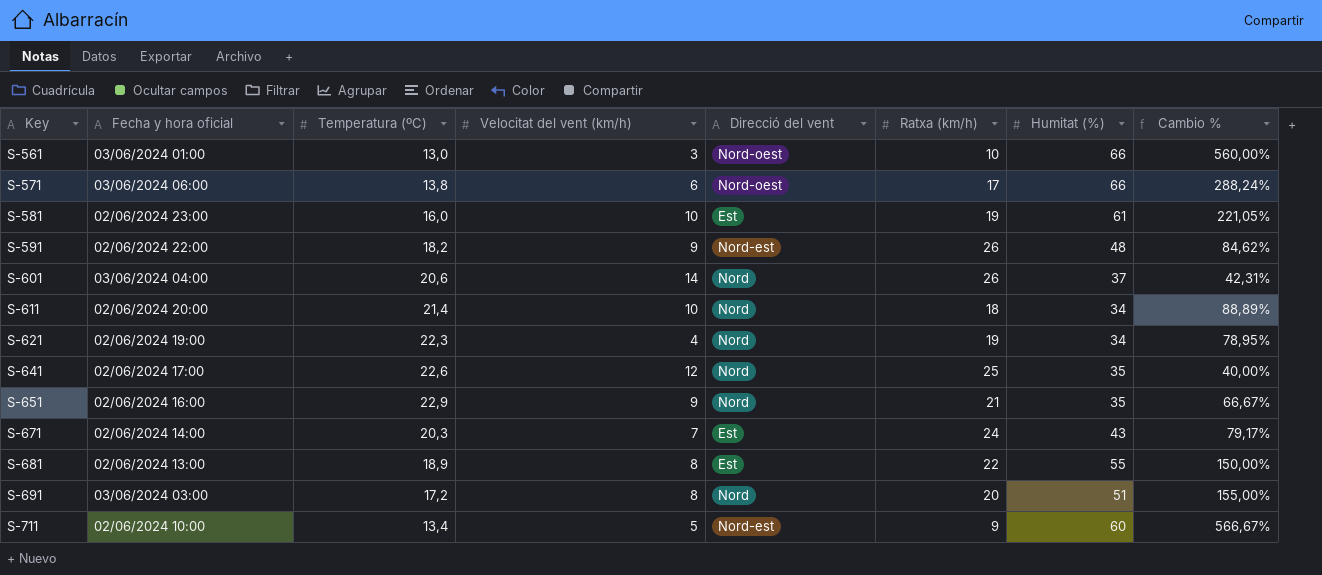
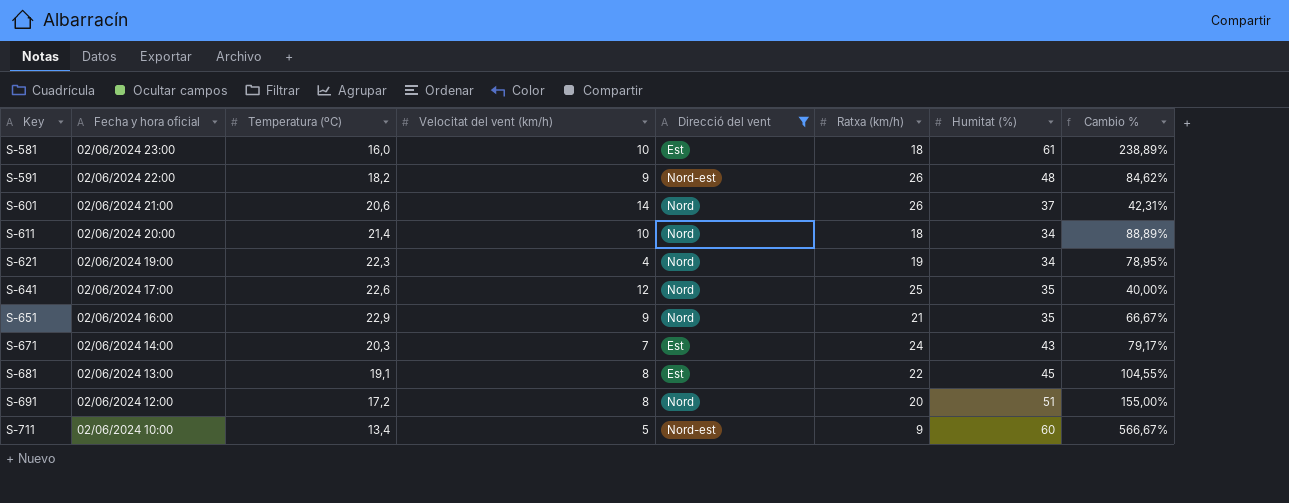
filter: none -> Direcció del vent != Nord-oest
S-581 | Ratxa (km/h): 19 -> 18
S-581 | Cambio %: 221,05% -> 238,89%
S-601 | Fecha y hora oficial: 03/06/2024 04:00 -> 02/06/2024 21:00
S-681 | Temperatura (ºC): 18,9 -> 19,1
S-681 | Humitat (%): 55 -> 45
S-681 | Cambio %: 150,00% -> 104,55%
S-691 | Fecha y hora oficial: 03/06/2024 03:00 -> 02/06/2024 12:00

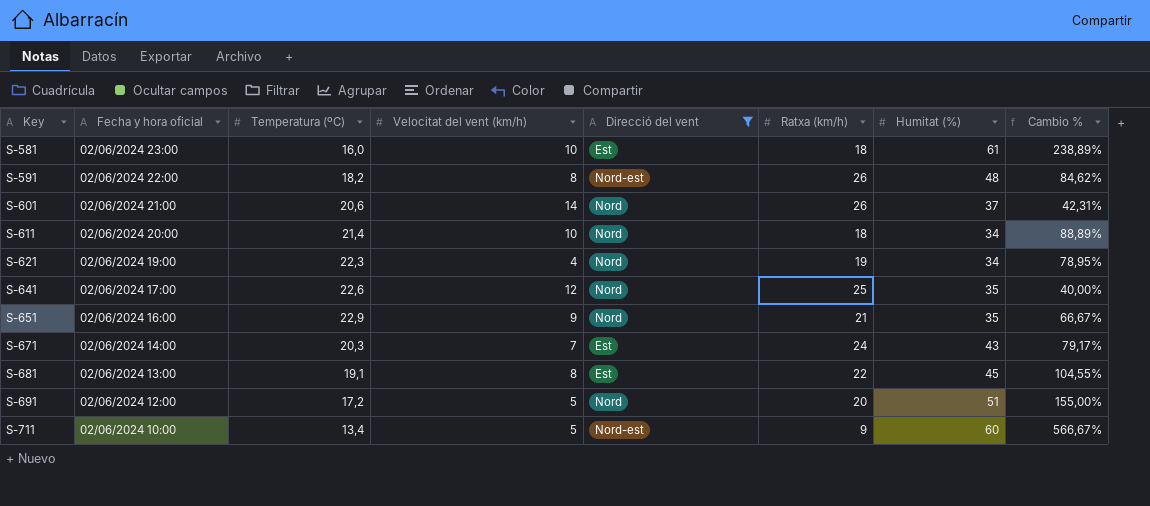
S-591 | Velocitat del vent (km/h): 9 -> 8
S-691 | Velocitat del vent (km/h): 8 -> 5

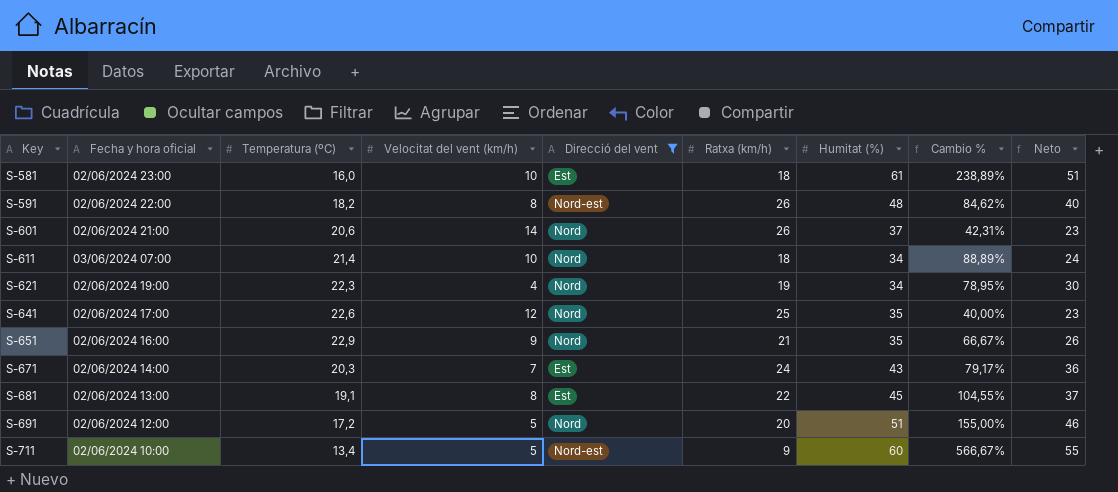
column Neto | formula: none -> [Humitat (%)] - [Velocitat del vent (km/h)]
S-611 | Fecha y hora oficial: 02/06/2024 20:00 -> 03/06/2024 07:00

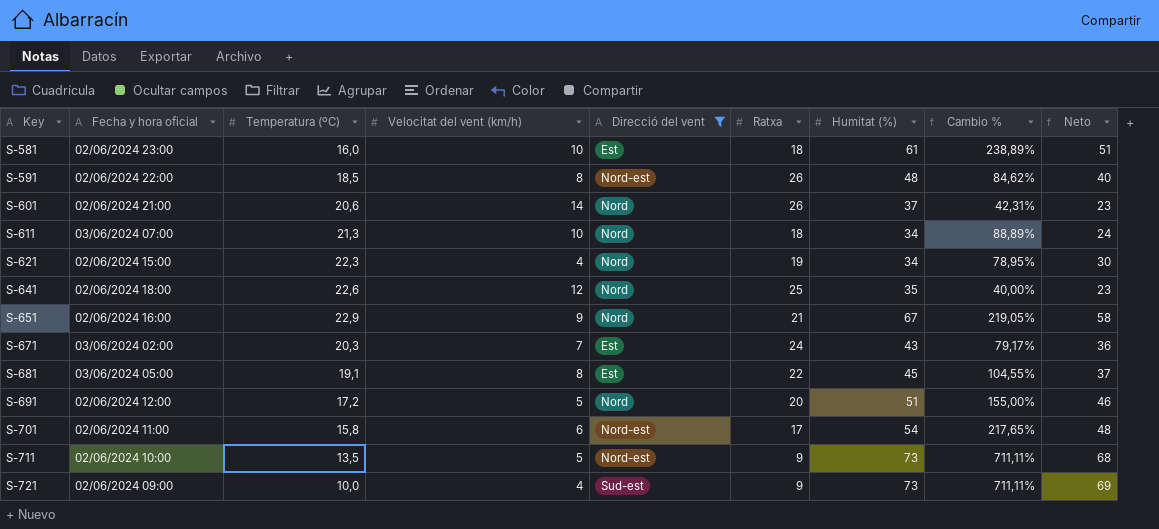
column name: Ratxa (km/h) -> Ratxa
S-591 | Temperatura (ºC): 18,2 -> 18,5
S-611 | Temperatura (ºC): 21,4 -> 21,3
S-621 | Fecha y hora oficial: 02/06/2024 19:00 -> 02/06/2024 15:00
S-641 | Fecha y hora oficial: 02/06/2024 17:00 -> 02/06/2024 18:00
S-651 | Humitat (%): 35 -> 67
S-651 | Cambio %: 66,67% -> 219,05%
S-651 | Neto: 26 -> 58
S-671 | Fecha y hora oficial: 02/06/2024 14:00 -> 03/06/2024 02:00
S-681 | Fecha y hora oficial: 02/06/2024 13:00 -> 03/06/2024 05:00
row S-701: none -> 02/06/2024 11:00 | 15,8 | 6 | Nord-est | 17 | 54 | 217,65% | 48
S-711 | Temperatura (ºC): 13,4 -> 13,5
S-711 | Humitat (%): 60 -> 73
S-711 | Cambio %: 566,67% -> 711,11%
S-711 | Neto: 55 -> 68
row S-721: none -> 02/06/2024 09:00 | 10,0 | 4 | Sud-est | 9 | 73 | 711,11% | 69

